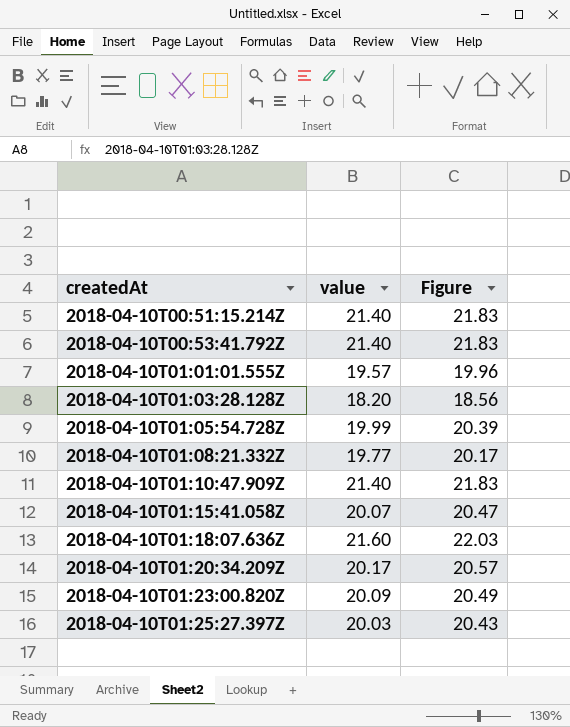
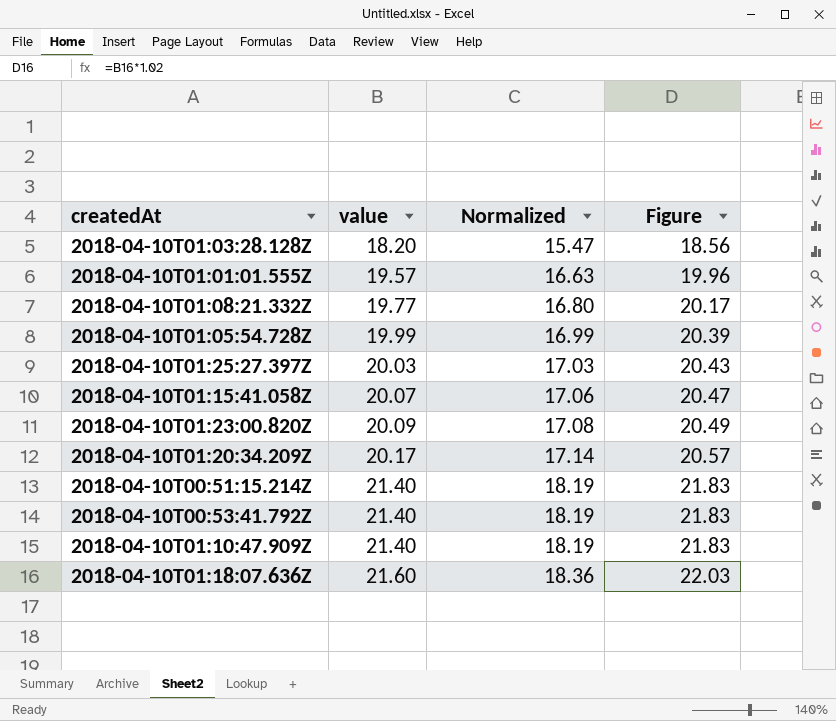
row order: createdAt ascending -> value ascending
column Normalized | formula: none -> [value] * 0.85

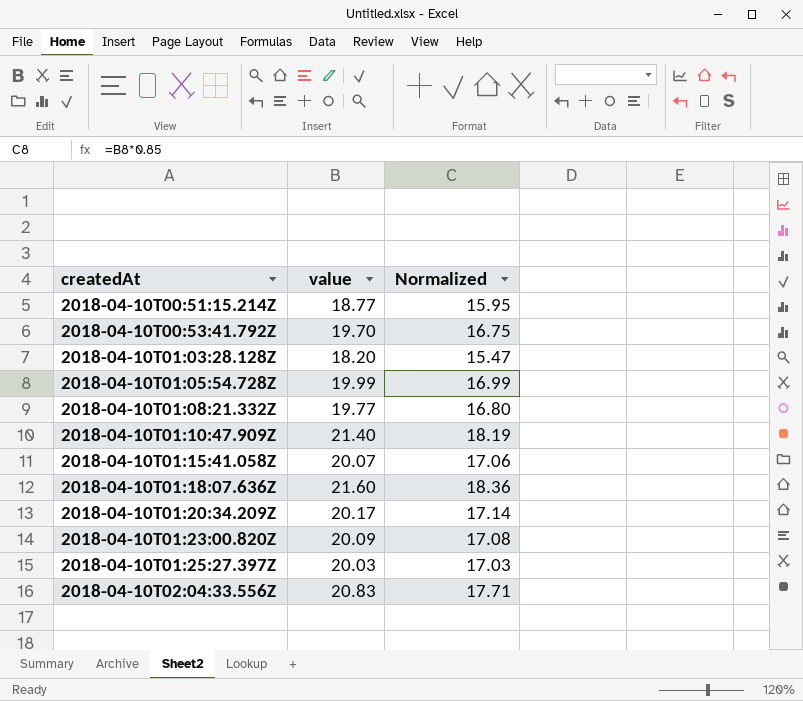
row order: value ascending -> createdAt ascending
column Figure | formula: [value] * 1.02 -> none
row 2018-04-10T01:01:01.555Z: 19.57 | 16.63 | 19.96 -> none
2018-04-10T00:51:15.214Z | value: 21.40 -> 18.77
2018-04-10T00:51:15.214Z | Normalized: 18.19 -> 15.95
2018-04-10T00:53:41.792Z | value: 21.40 -> 19.70
2018-04-10T00:53:41.792Z | Normalized: 18.19 -> 16.75
row 2018-04-10T02:04:33.556Z: none -> 20.83 | 17.71

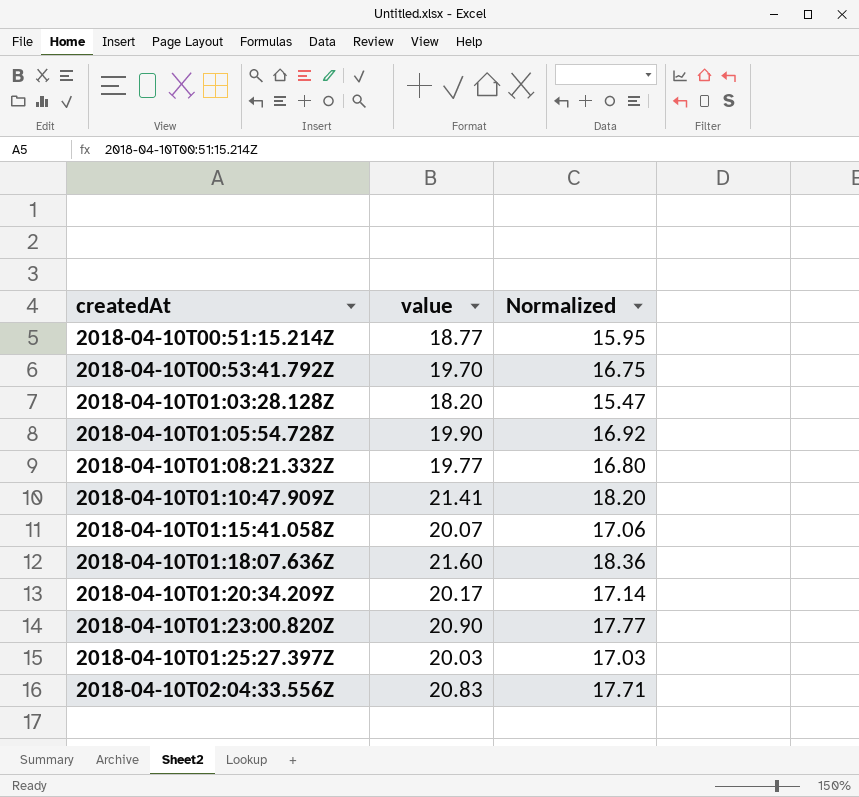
2018-04-10T01:05:54.728Z | value: 19.99 -> 19.90
2018-04-10T01:05:54.728Z | Normalized: 16.99 -> 16.92
2018-04-10T01:10:47.909Z | value: 21.40 -> 21.41
2018-04-10T01:10:47.909Z | Normalized: 18.19 -> 18.20
2018-04-10T01:23:00.820Z | value: 20.09 -> 20.90
2018-04-10T01:23:00.820Z | Normalized: 17.08 -> 17.77

